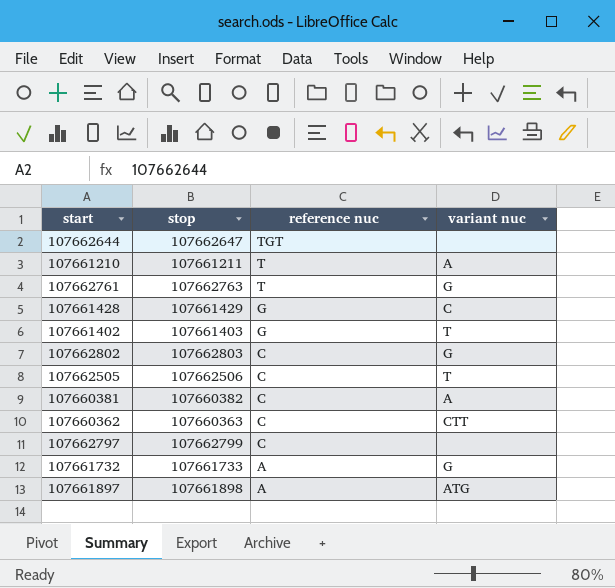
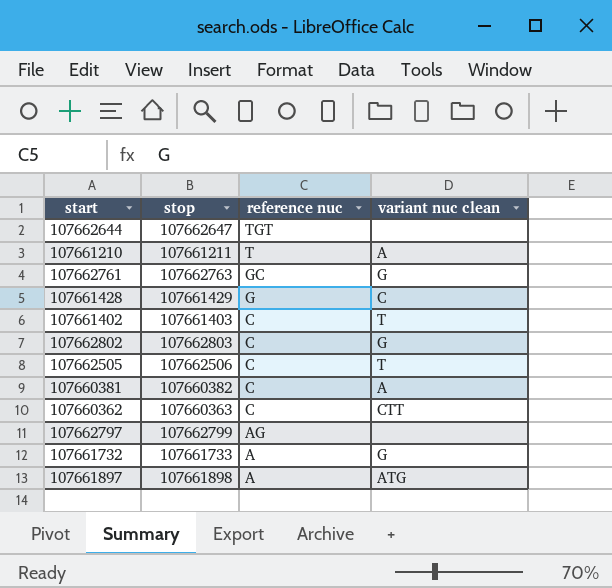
column name: variant nuc -> variant nuc clean
107662761 | reference nuc: T -> GC
107661402 | reference nuc: G -> C
107662797 | reference nuc: C -> AG

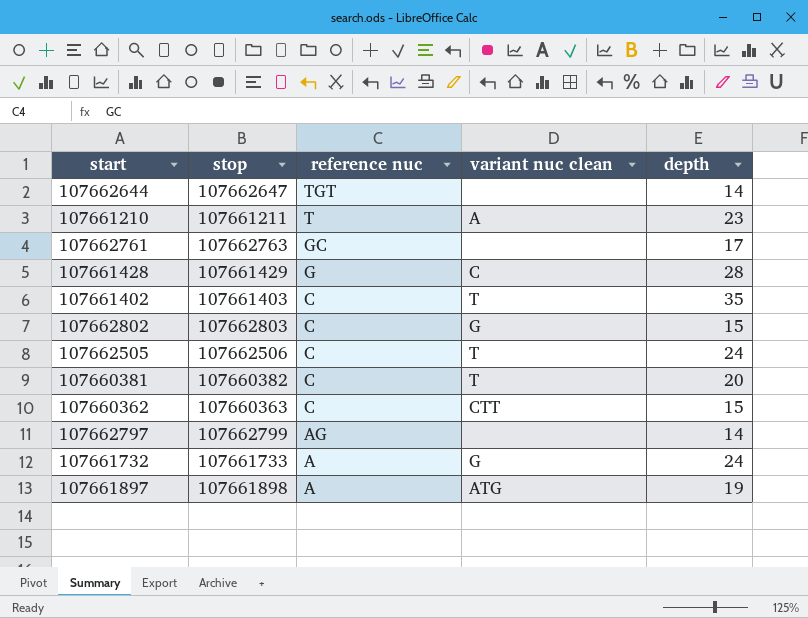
column depth | position: none -> 5
107662761 | variant nuc clean: G -> none
107660381 | variant nuc clean: A -> T

